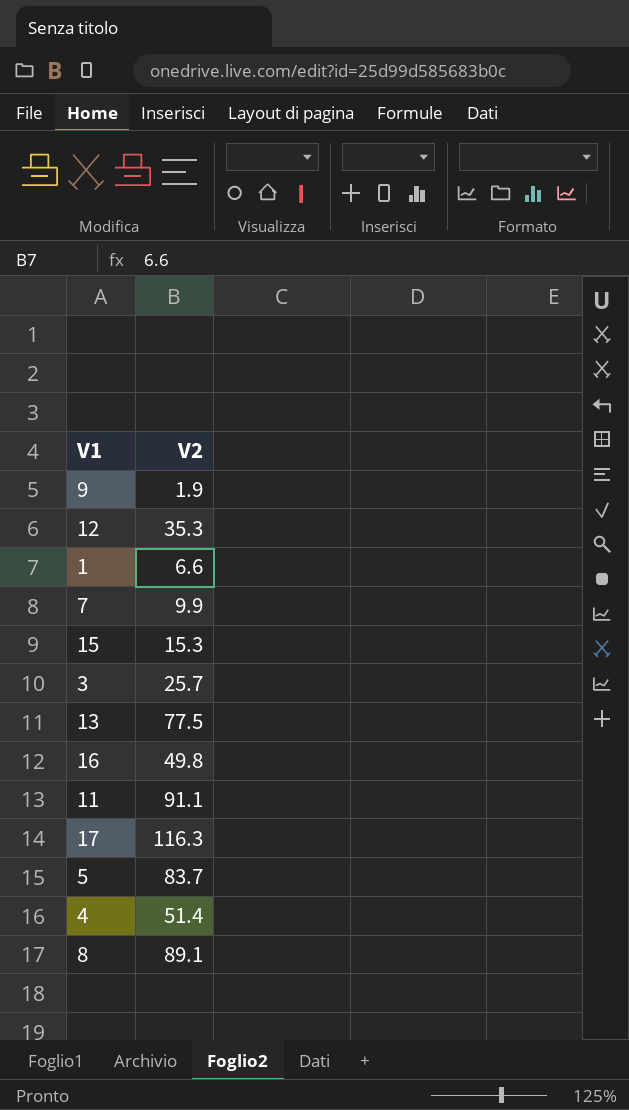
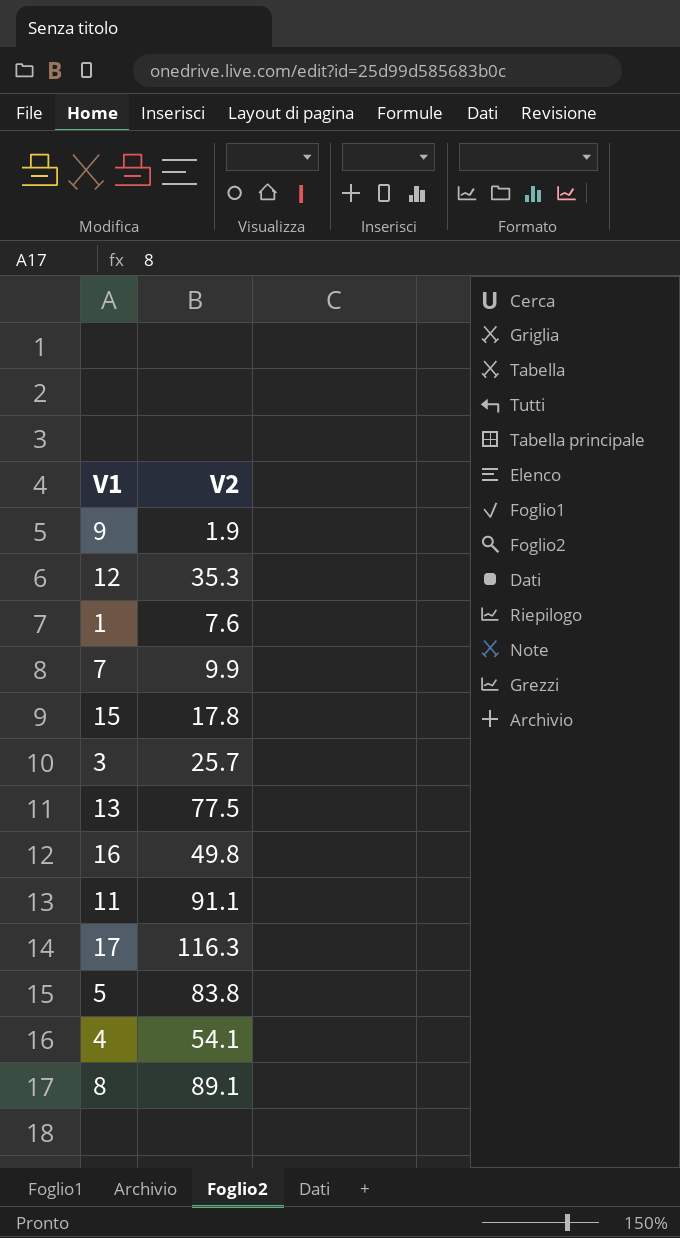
1 | V2: 6.6 -> 7.6
15 | V2: 15.3 -> 17.8
5 | V2: 83.7 -> 83.8
4 | V2: 51.4 -> 54.1

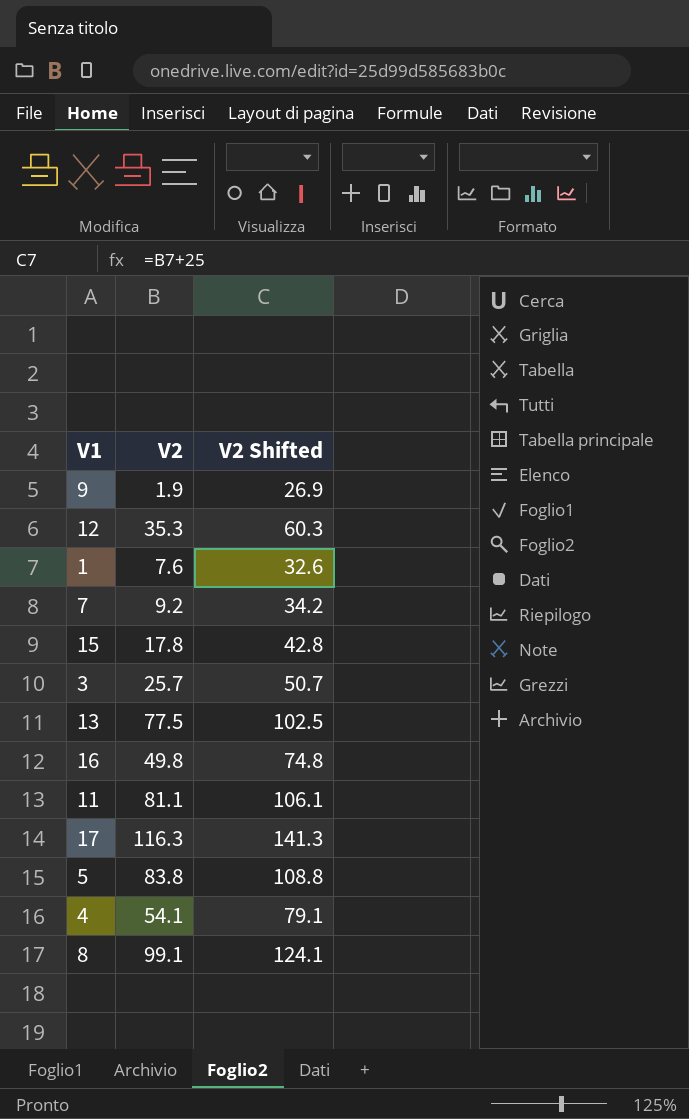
column V2 Shifted | formula: none -> [V2] + 25
7 | V2: 9.9 -> 9.2
11 | V2: 91.1 -> 81.1
8 | V2: 89.1 -> 99.1

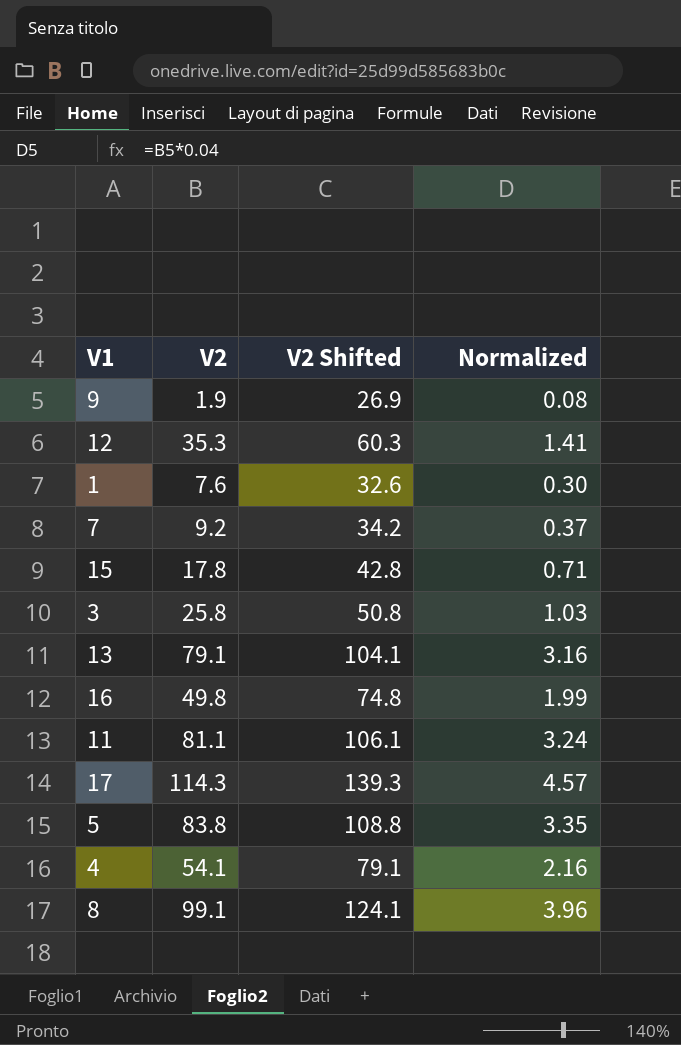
column Normalized | formula: none -> [V2] * 0.04
3 | V2: 25.7 -> 25.8
3 | V2 Shifted: 50.7 -> 50.8
13 | V2: 77.5 -> 79.1
13 | V2 Shifted: 102.5 -> 104.1
17 | V2: 116.3 -> 114.3
17 | V2 Shifted: 141.3 -> 139.3

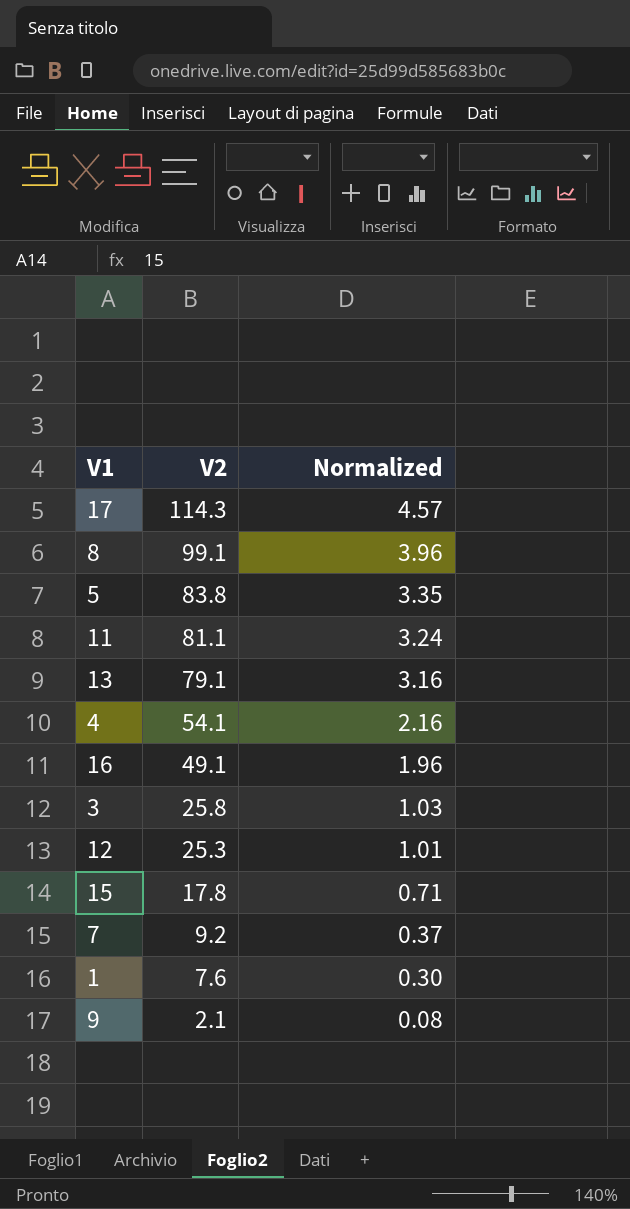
row order: none -> V2 descending
column V2 Shifted | formula: [V2] + 25 -> none
16 | V2: 49.8 -> 49.1
16 | Normalized: 1.99 -> 1.96
12 | V2: 35.3 -> 25.3
12 | Normalized: 1.41 -> 1.01
9 | V2: 1.9 -> 2.1

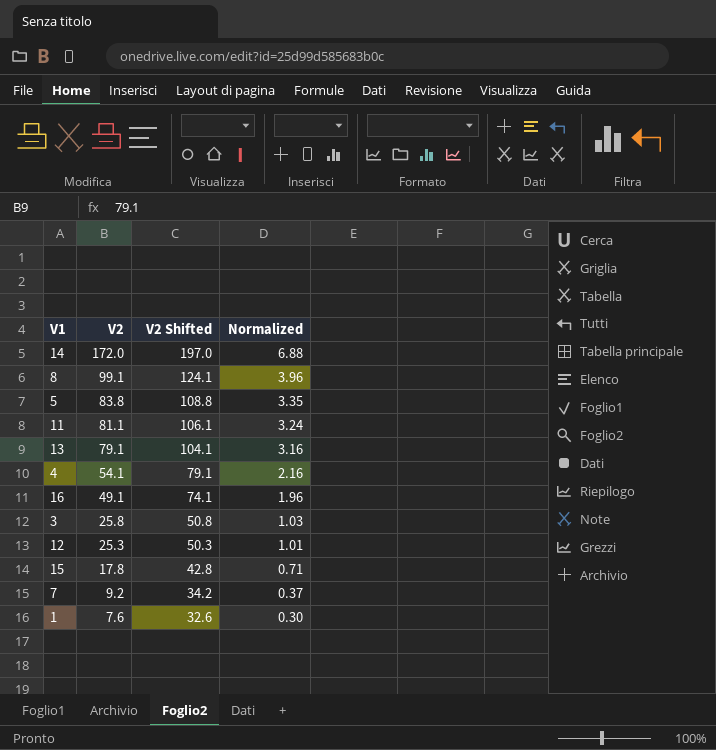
column V2 Shifted | formula: none -> [V2] + 25
row 17: 114.3 | 4.57 -> none
row 9: 2.1 | 0.08 -> none
row 14: none -> 172.0 | 197.0 | 6.88

